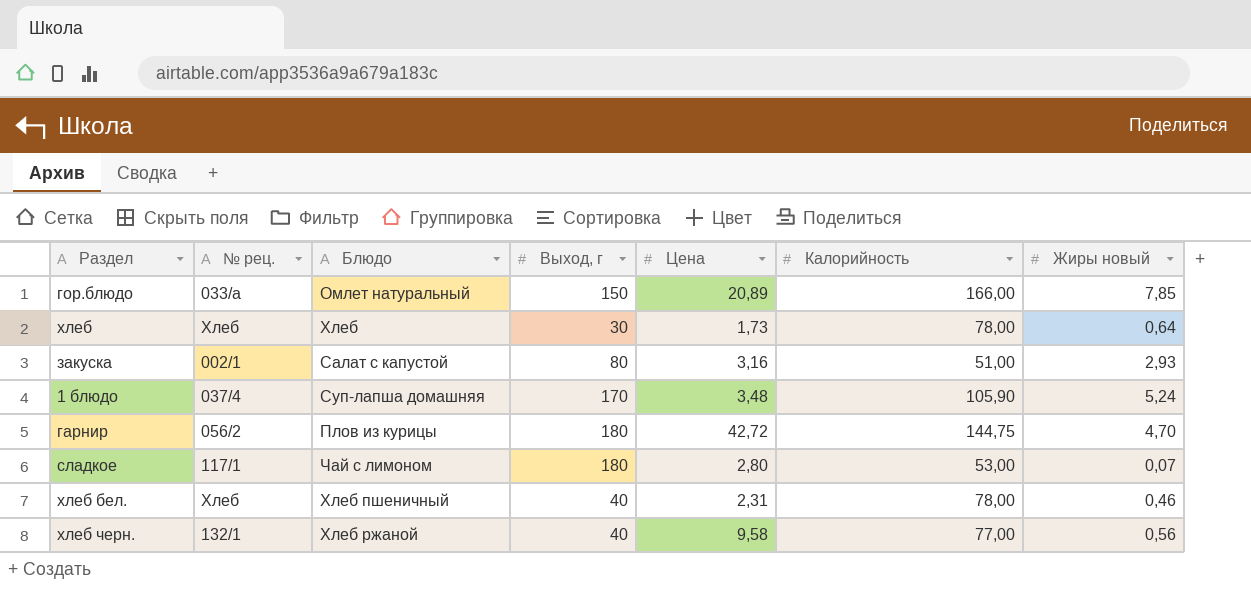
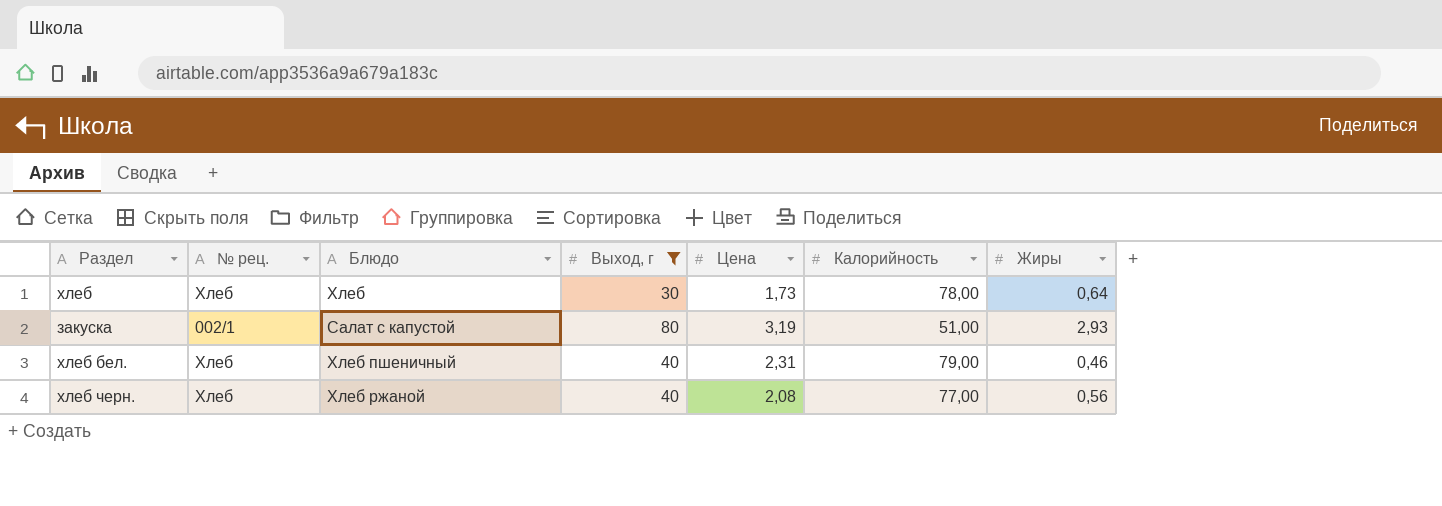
filter: none -> Выход, г <= 80
column name: Жиры новый -> Жиры
закуска | Цена: 3,16 -> 3,19
хлеб бел. | Калорийность: 78,00 -> 79,00
хлеб черн. | № рец.: 132/1 -> Хлеб
хлеб черн. | Цена: 9,58 -> 2,08

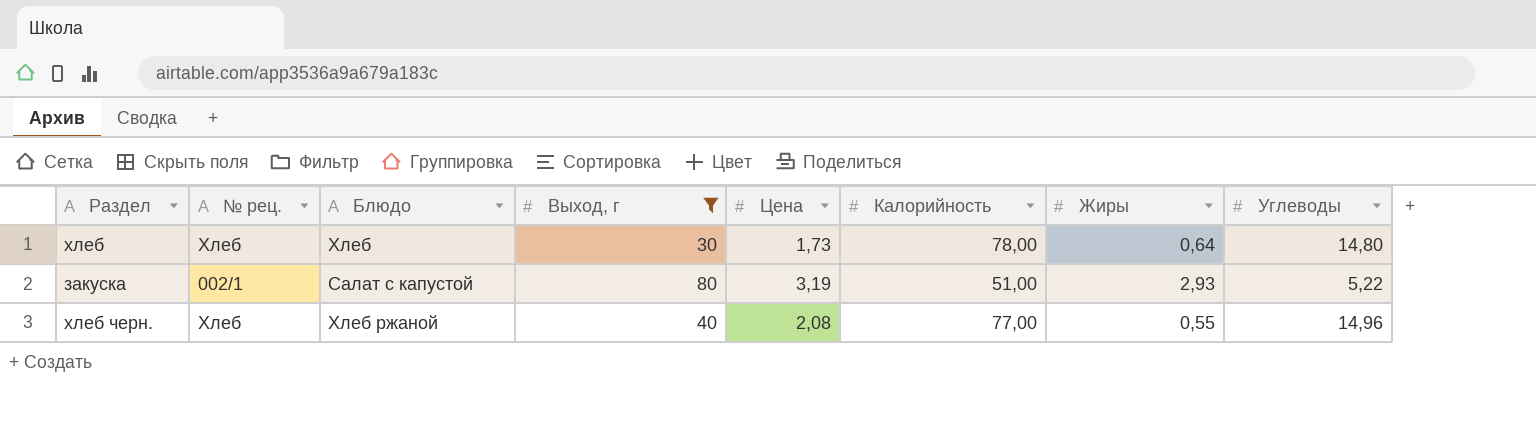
column Углеводы | position: none -> 8
row хлеб бел.: Хлеб | Хлеб пшеничный | 40 | 2,31 | 79,00 | 0,46 -> none
хлеб черн. | Жиры: 0,56 -> 0,55

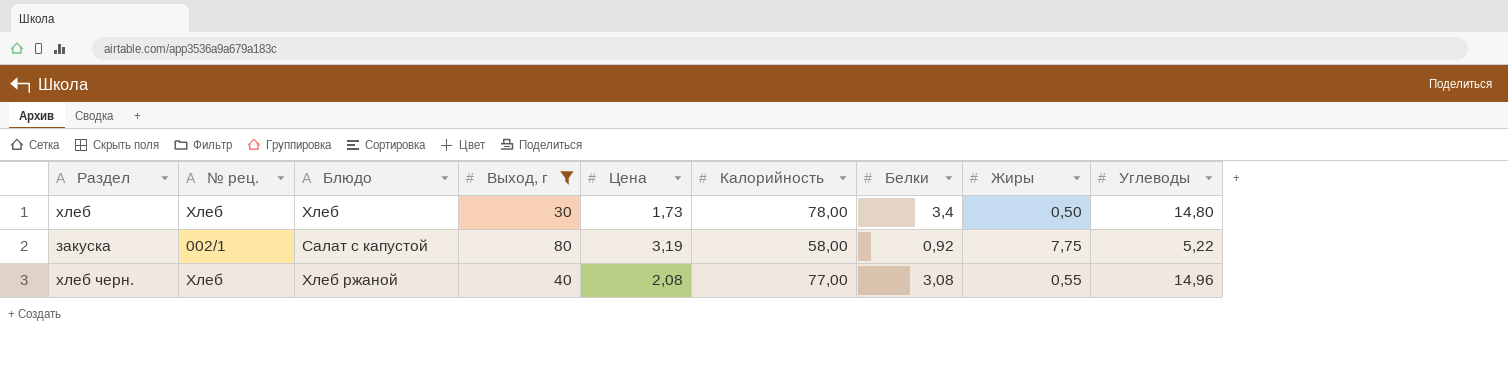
column Белки | position: none -> 7
хлеб | Жиры: 0,64 -> 0,50
закуска | Калорийность: 51,00 -> 58,00
закуска | Жиры: 2,93 -> 7,75

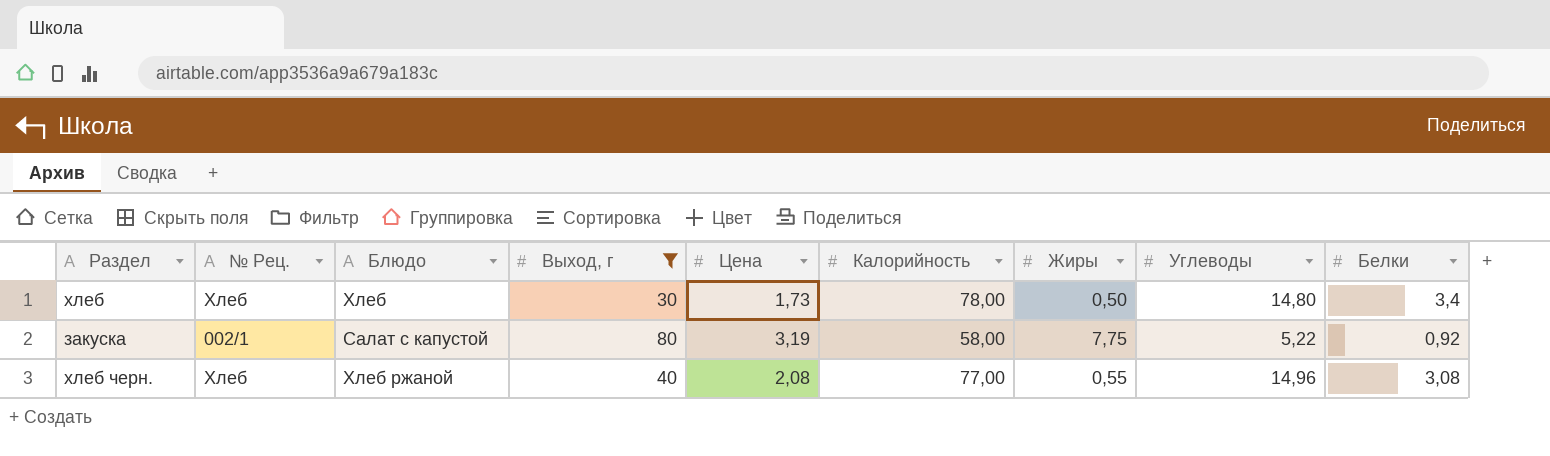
column name: № рец. -> № Рец.
column Белки | position: 7 -> 9

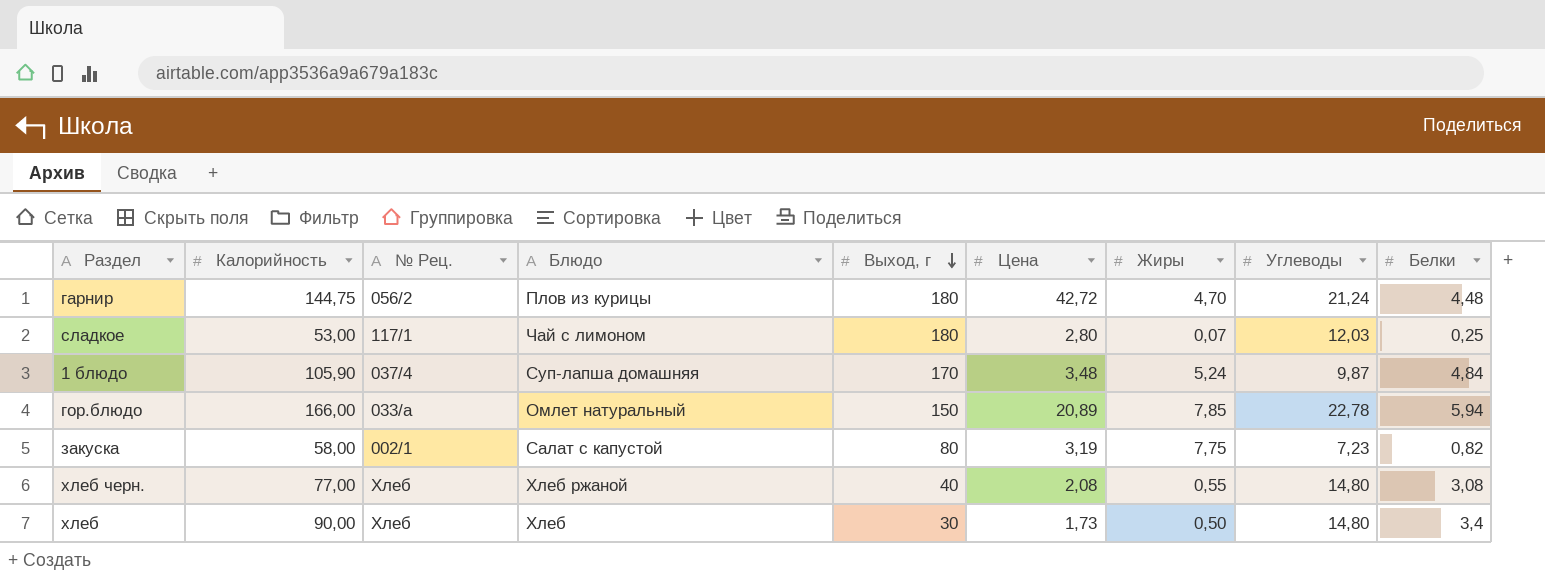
filter: Выход, г <= 80 -> none
row order: none -> Выход, г descending
column Калорийность | position: 6 -> 2
закуска | Углеводы: 5,22 -> 7,23
закуска | Белки: 0,92 -> 0,82
хлеб черн. | Углеводы: 14,96 -> 14,80
хлеб | Калорийность: 78,00 -> 90,00

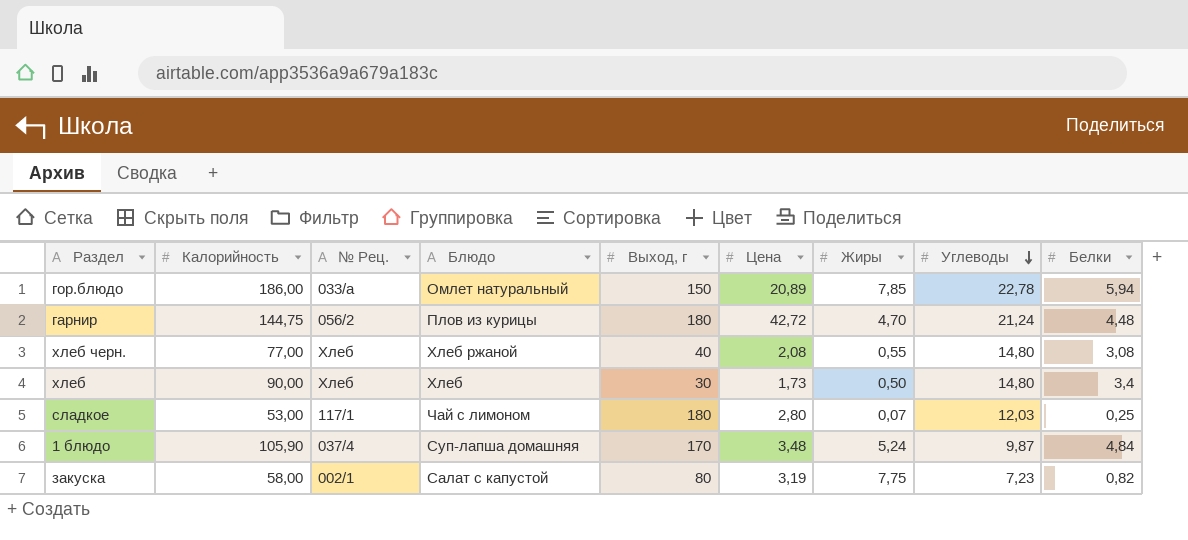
row order: Выход, г descending -> Углеводы descending
гор.блюдо | Калорийность: 166,00 -> 186,00

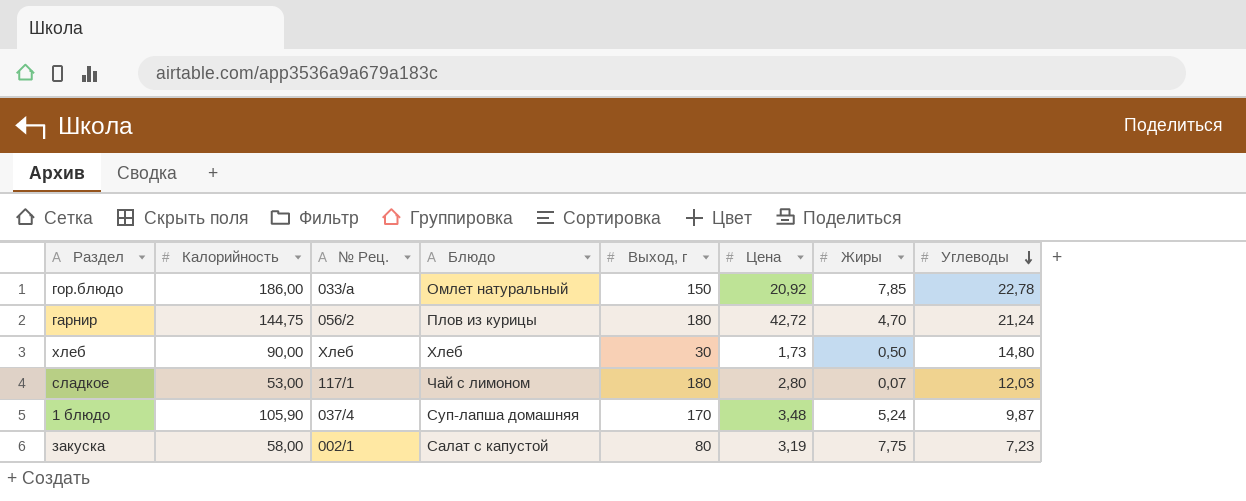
column Белки | position: 9 -> none
row хлеб черн.: 77,00 | Хлеб | Хлеб ржаной | 40 | 2,08 | 0,55 | 14,80 | 3,08 -> none
гор.блюдо | Цена: 20,89 -> 20,92

